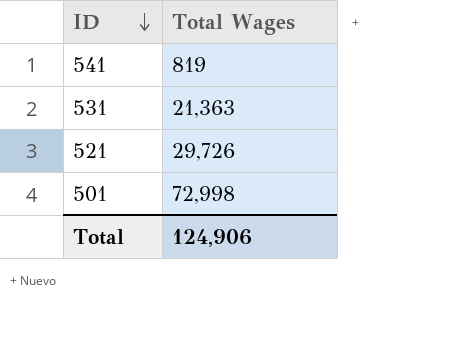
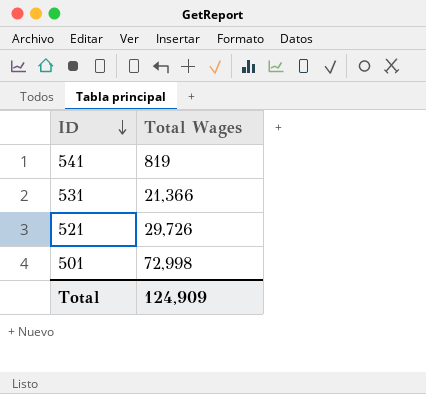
531 | Total Wages: 21,363 -> 21,366
Total | Total Wages: 124,906 -> 124,909

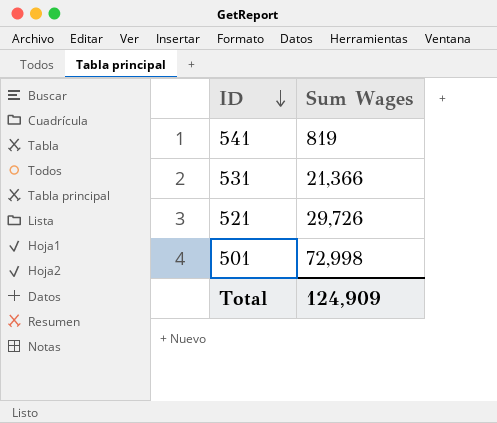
column name: Total Wages -> Sum Wages

